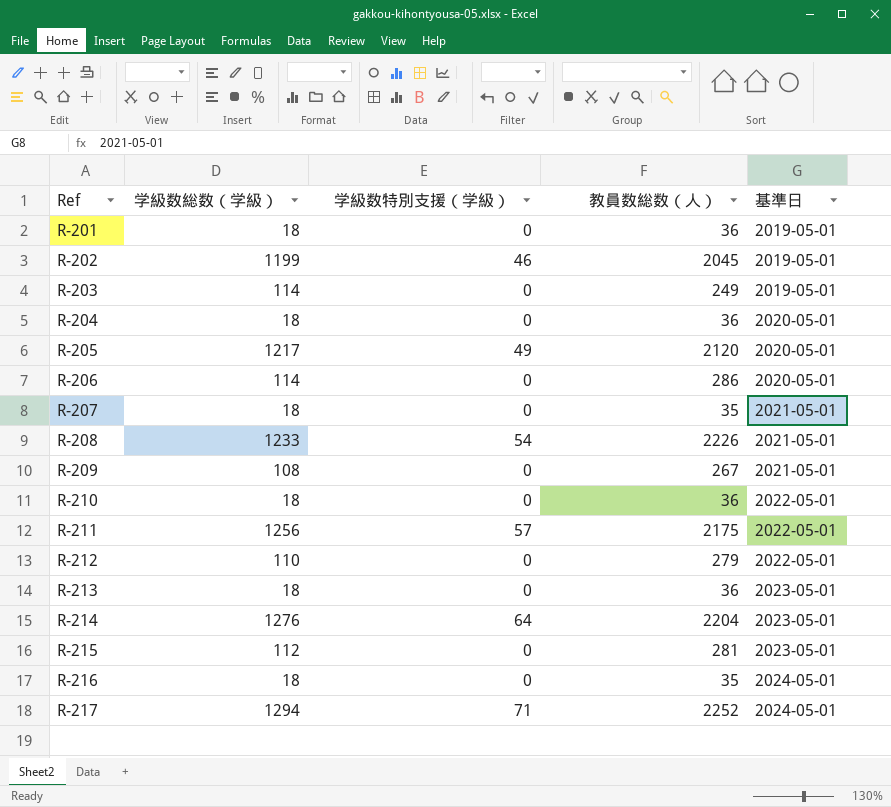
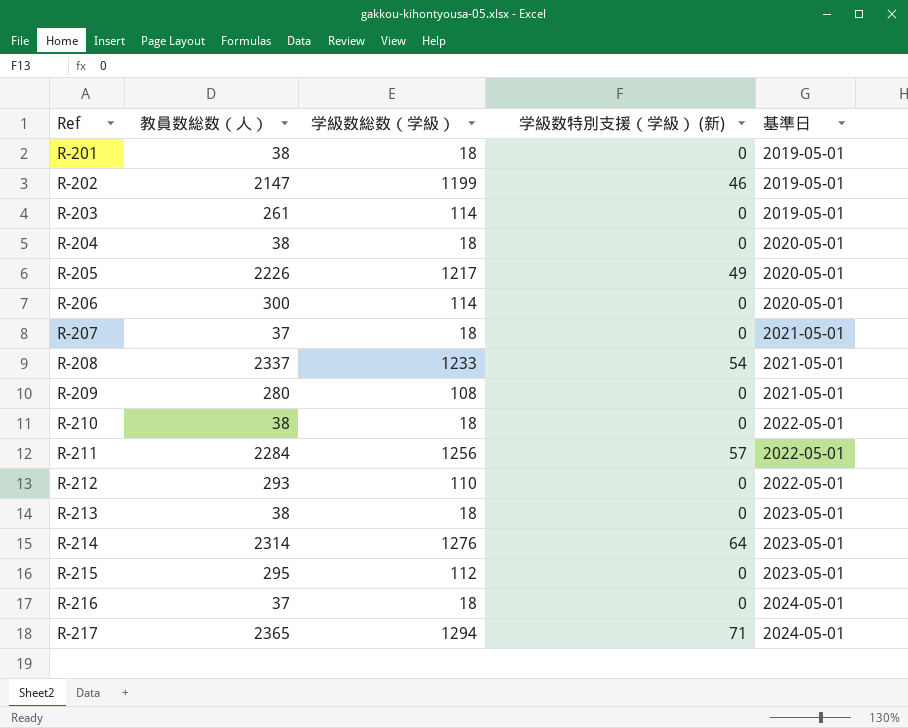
column 教員数総数（人） | position: 4 -> 2
column name: 学級数特別支援（学級） -> 学級数特別支援（学級） (新)
R-201 | 教員数総数（人）: 36 -> 38
R-202 | 教員数総数（人）: 2045 -> 2147
R-203 | 教員数総数（人）: 249 -> 261
R-204 | 教員数総数（人）: 36 -> 38
R-205 | 教員数総数（人）: 2120 -> 2226
R-206 | 教員数総数（人）: 286 -> 300
R-207 | 教員数総数（人）: 35 -> 37
R-208 | 教員数総数（人）: 2226 -> 2337
R-209 | 教員数総数（人）: 267 -> 280
R-210 | 教員数総数（人）: 36 -> 38
R-211 | 教員数総数（人）: 2175 -> 2284
R-212 | 教員数総数（人）: 279 -> 293
R-213 | 教員数総数（人）: 36 -> 38
R-214 | 教員数総数（人）: 2204 -> 2314
R-215 | 教員数総数（人）: 281 -> 295
R-216 | 教員数総数（人）: 35 -> 37
R-217 | 教員数総数（人）: 2252 -> 2365

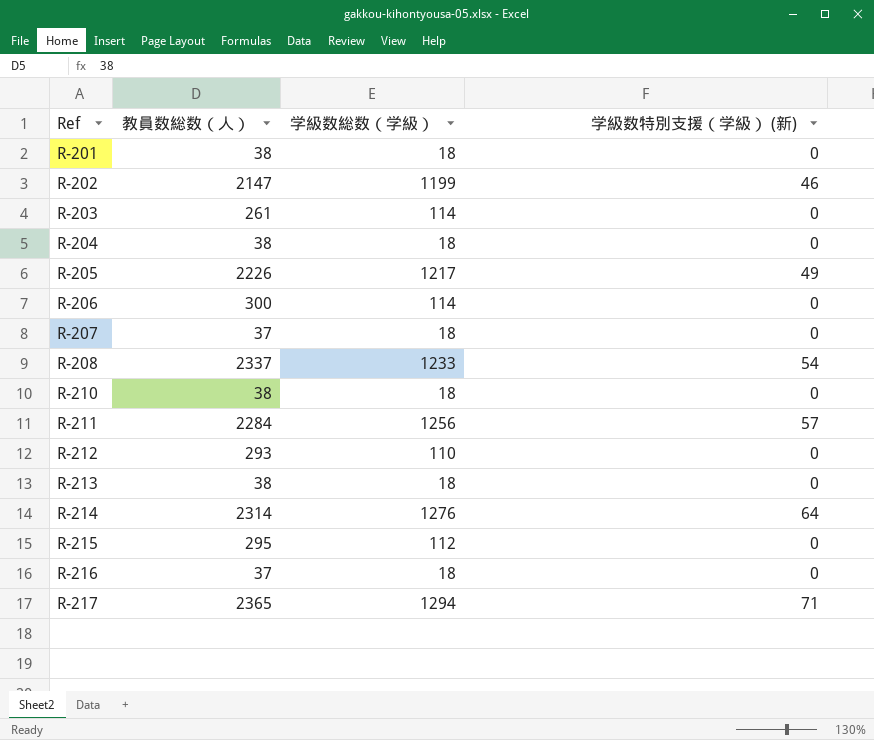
column 基準日 | position: 5 -> none
row R-209: 280 | 108 | 0 | 2021-05-01 -> none

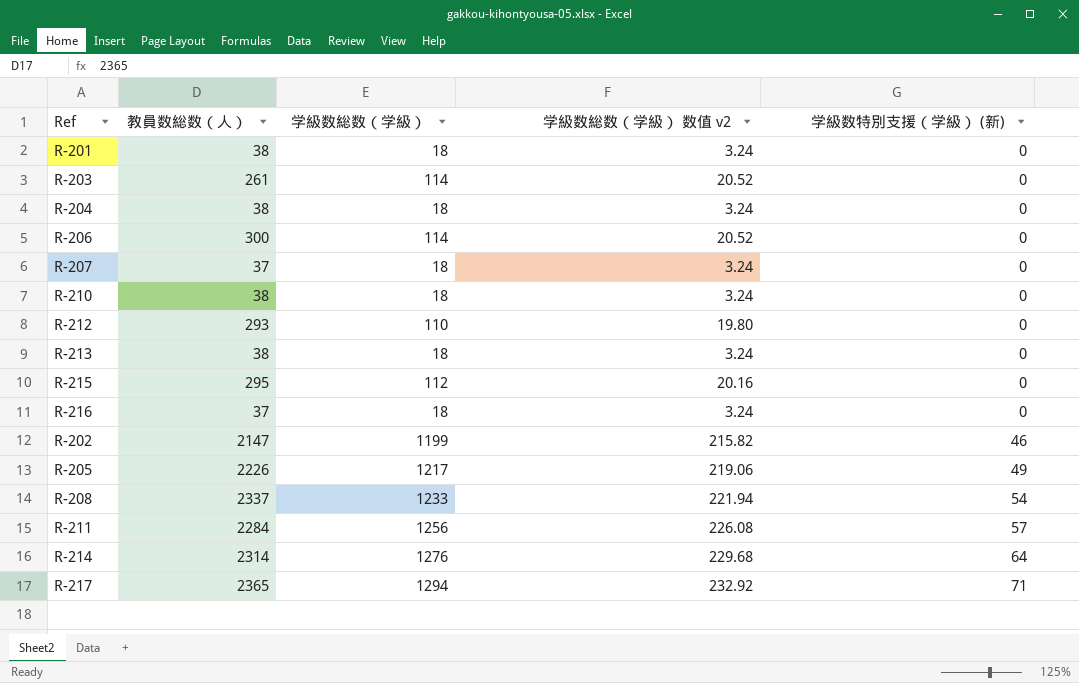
row order: Ref ascending -> 学級数特別支援（学級） (新) ascending
column 学級数総数（学級） 数值 v2 | formula: none -> [学級数総数（学級）] * 0.18

